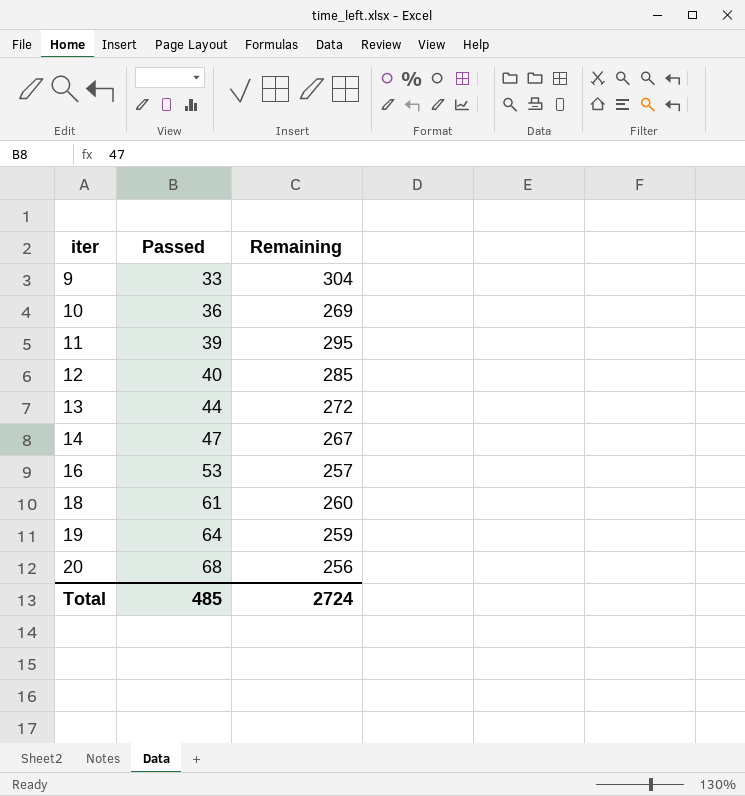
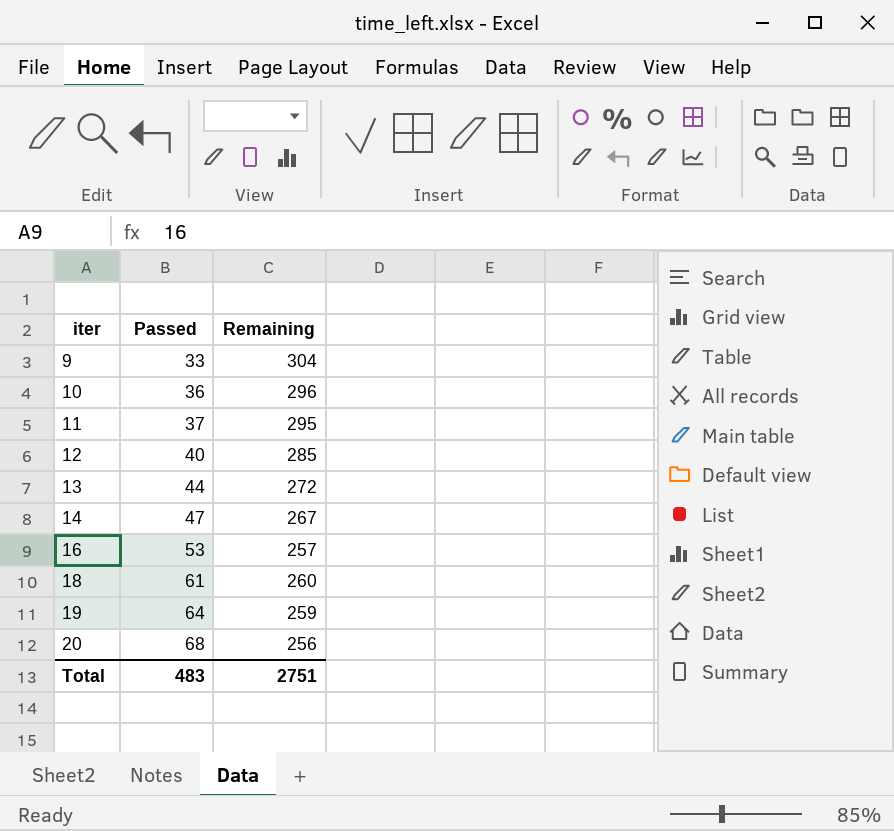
10 | Remaining: 269 -> 296
11 | Passed: 39 -> 37
Total | Passed: 485 -> 483
Total | Remaining: 2724 -> 2751

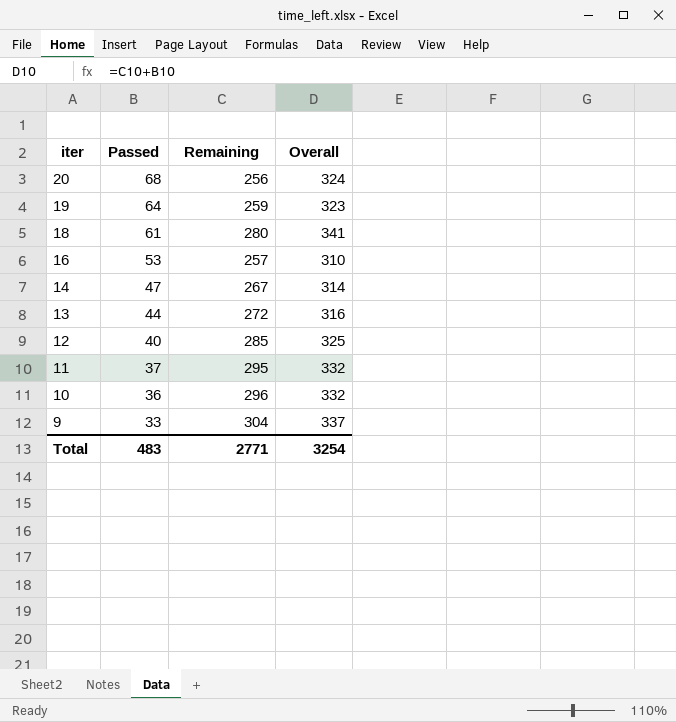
row order: iter ascending -> iter descending
column Overall | formula: none -> [Passed] + [Remaining]
18 | Remaining: 260 -> 280
Total | Remaining: 2751 -> 2771

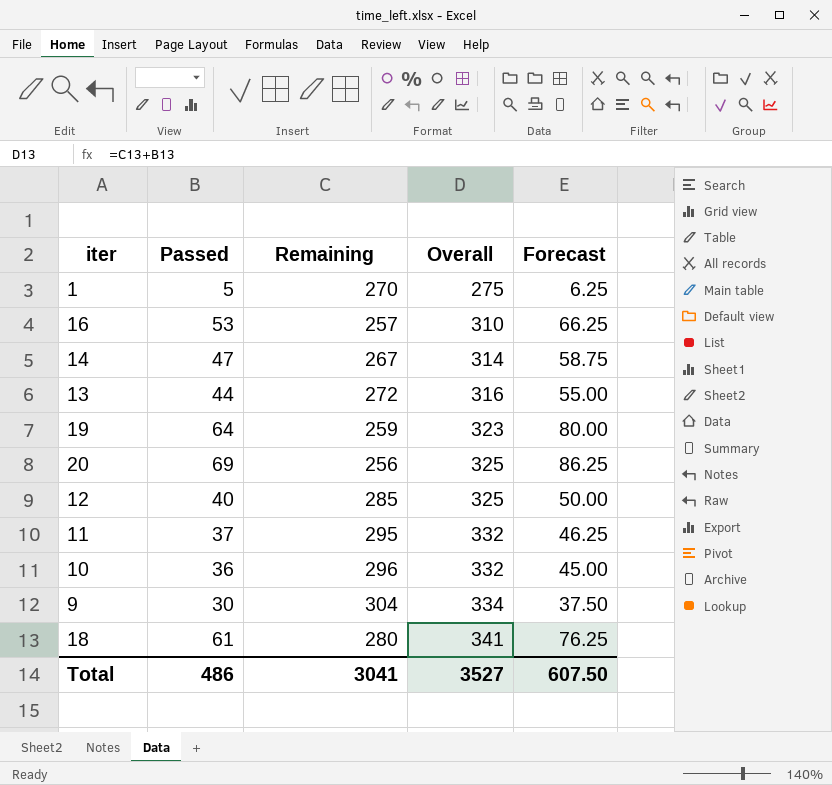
row order: iter descending -> Overall ascending
column Forecast | formula: none -> [Passed] * 1.25
row 1: none -> 5 | 270 | 275 | 6.25
20 | Passed: 68 -> 69
20 | Overall: 324 -> 325
9 | Passed: 33 -> 30
9 | Overall: 337 -> 334
Total | Passed: 483 -> 486
Total | Remaining: 2771 -> 3041
Total | Overall: 3254 -> 3527

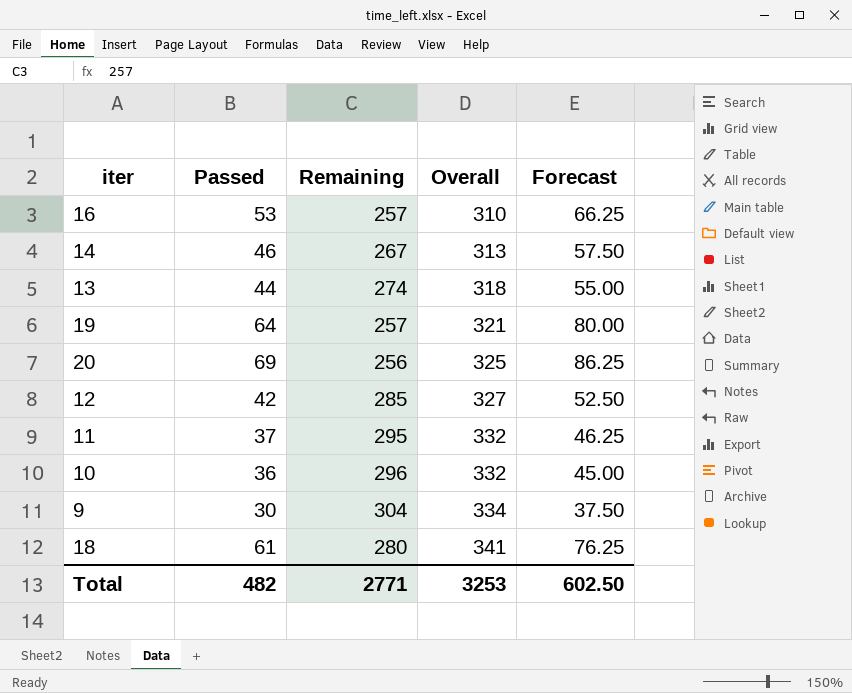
row 1: 5 | 270 | 275 | 6.25 -> none
14 | Passed: 47 -> 46
14 | Overall: 314 -> 313
14 | Forecast: 58.75 -> 57.50
13 | Remaining: 272 -> 274
13 | Overall: 316 -> 318
19 | Remaining: 259 -> 257
19 | Overall: 323 -> 321
12 | Passed: 40 -> 42
12 | Overall: 325 -> 327
12 | Forecast: 50.00 -> 52.50
Total | Passed: 486 -> 482
Total | Remaining: 3041 -> 2771
Total | Overall: 3527 -> 3253
Total | Forecast: 607.50 -> 602.50

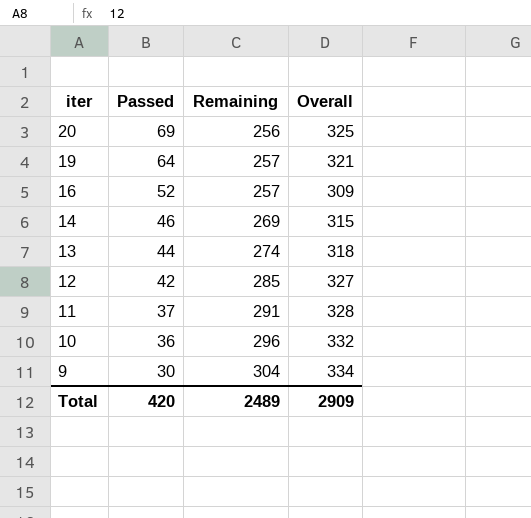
row order: Overall ascending -> iter descending
column Forecast | formula: [Passed] * 1.25 -> none
row 18: 61 | 280 | 341 | 76.25 -> none
16 | Passed: 53 -> 52
16 | Overall: 310 -> 309
14 | Remaining: 267 -> 269
14 | Overall: 313 -> 315
11 | Remaining: 295 -> 291
11 | Overall: 332 -> 328
Total | Passed: 482 -> 420
Total | Remaining: 2771 -> 2489
Total | Overall: 3253 -> 2909

